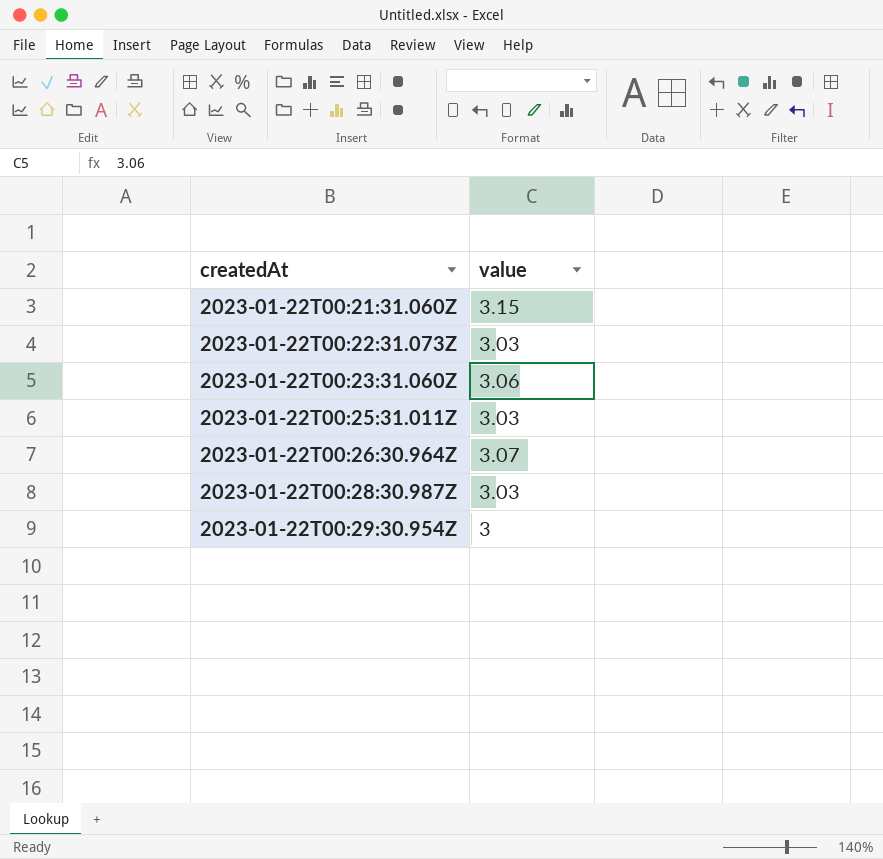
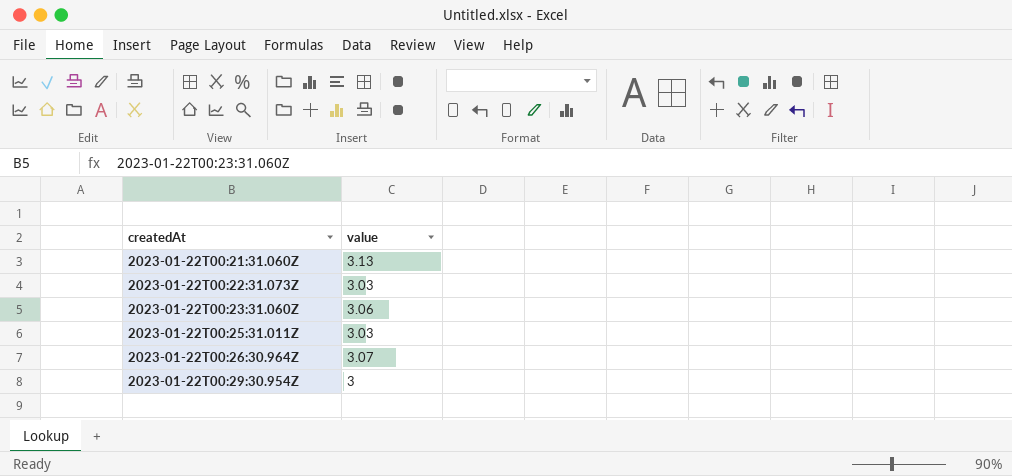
row 2023-01-22T00:28:30.987Z: 3.03 -> none
2023-01-22T00:21:31.060Z | value: 3.15 -> 3.13

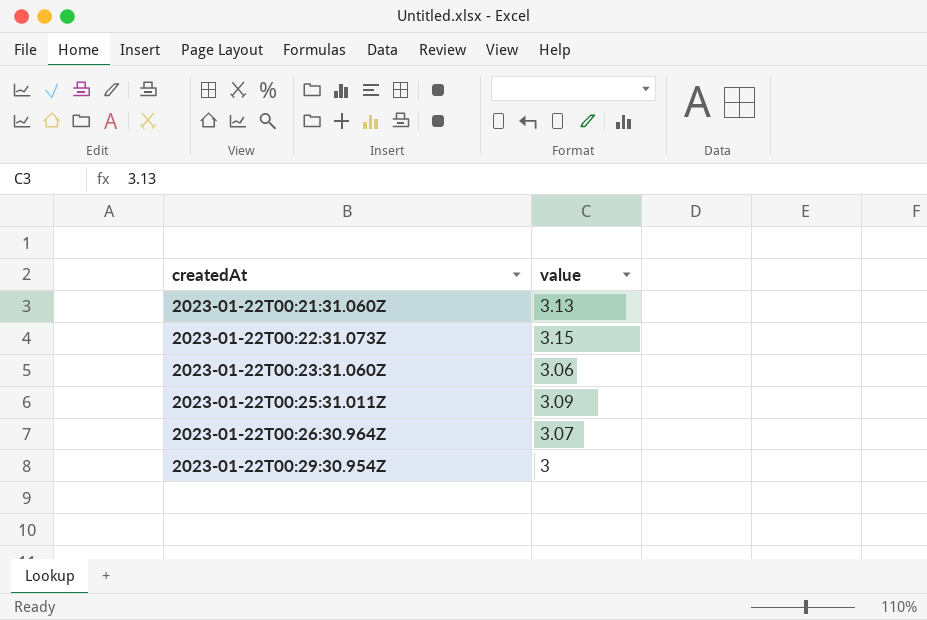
2023-01-22T00:22:31.073Z | value: 3.03 -> 3.15
2023-01-22T00:25:31.011Z | value: 3.03 -> 3.09

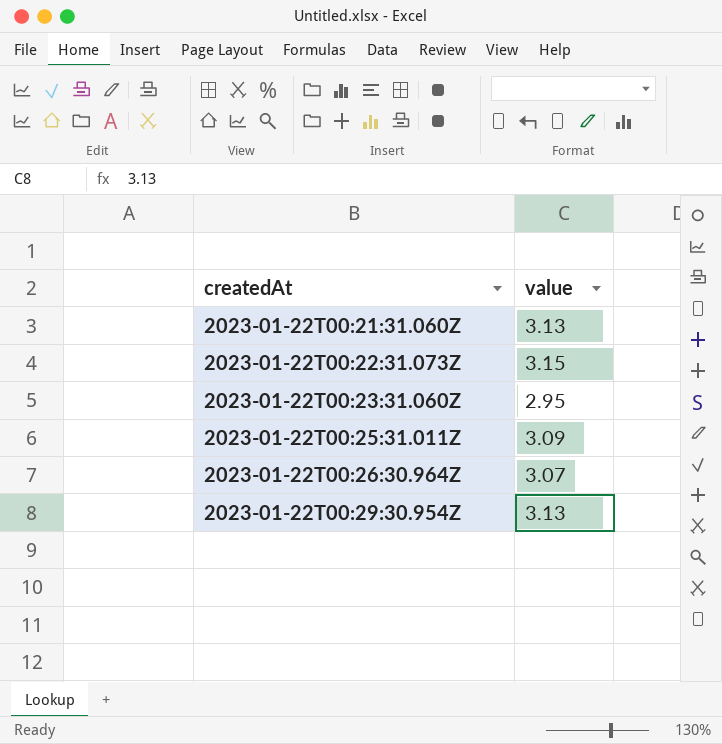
2023-01-22T00:23:31.060Z | value: 3.06 -> 2.95
2023-01-22T00:29:30.954Z | value: 3 -> 3.13

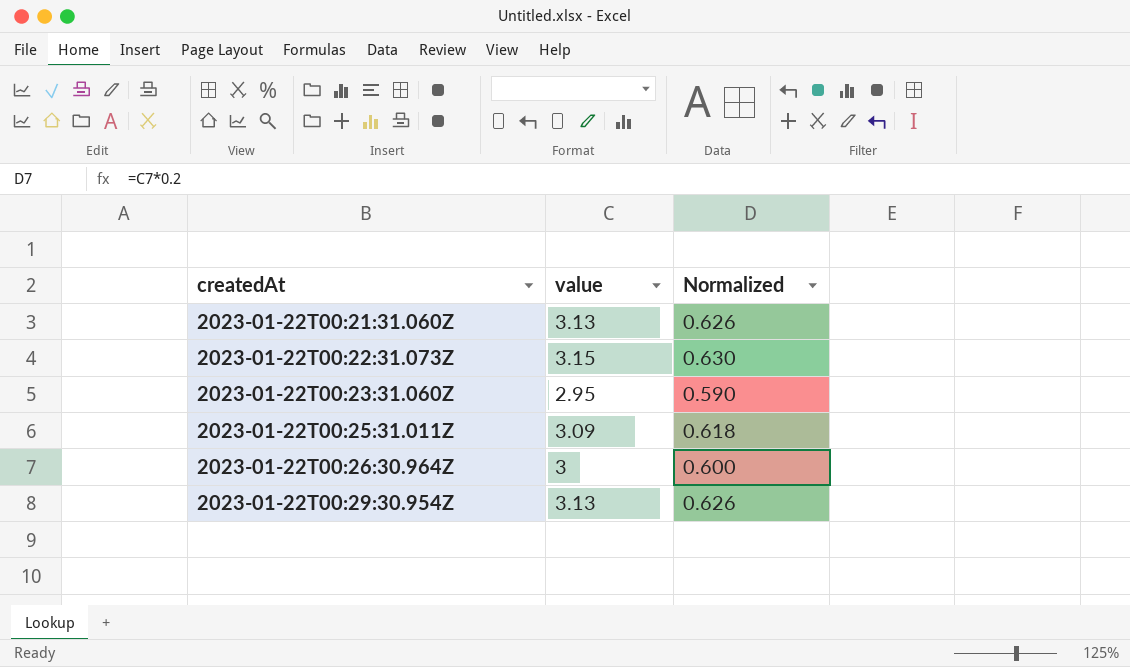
column Normalized | formula: none -> [value] * 0.2
2023-01-22T00:26:30.964Z | value: 3.07 -> 3

